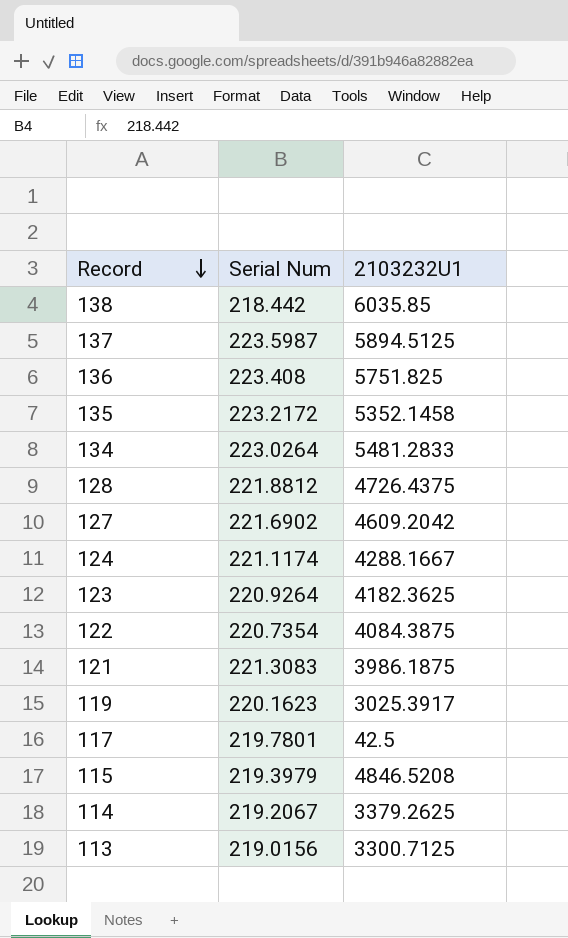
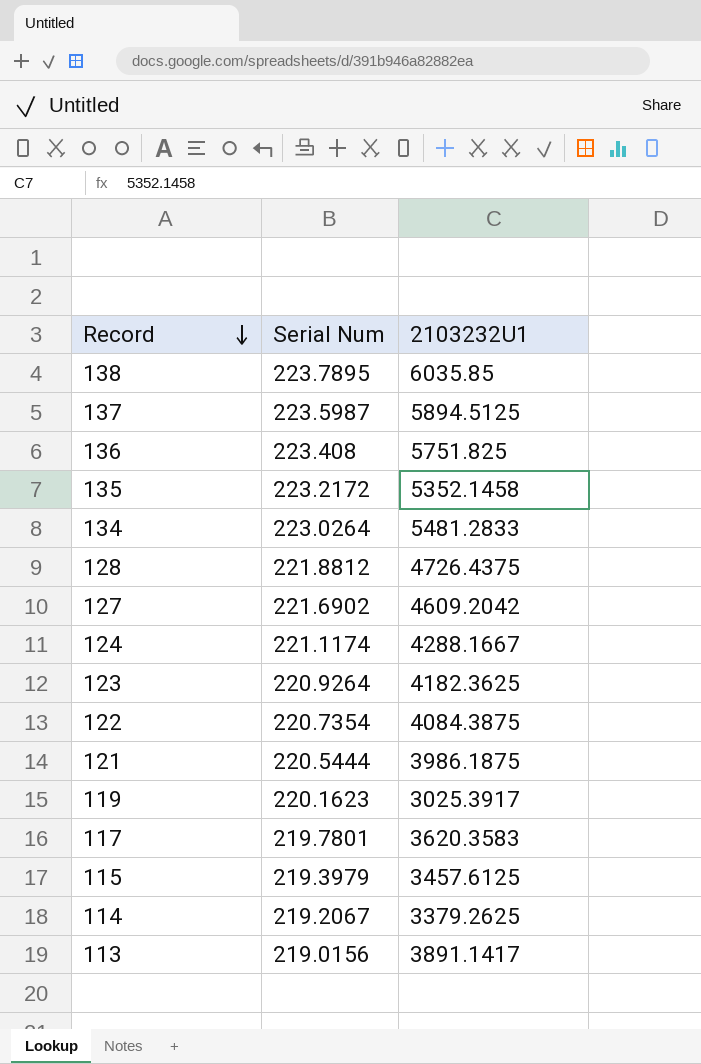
138 | Serial Num: 218.442 -> 223.7895
121 | Serial Num: 221.3083 -> 220.5444
117 | 2103232U1: 42.5 -> 3620.3583
115 | 2103232U1: 4846.5208 -> 3457.6125
113 | 2103232U1: 3300.7125 -> 3891.1417

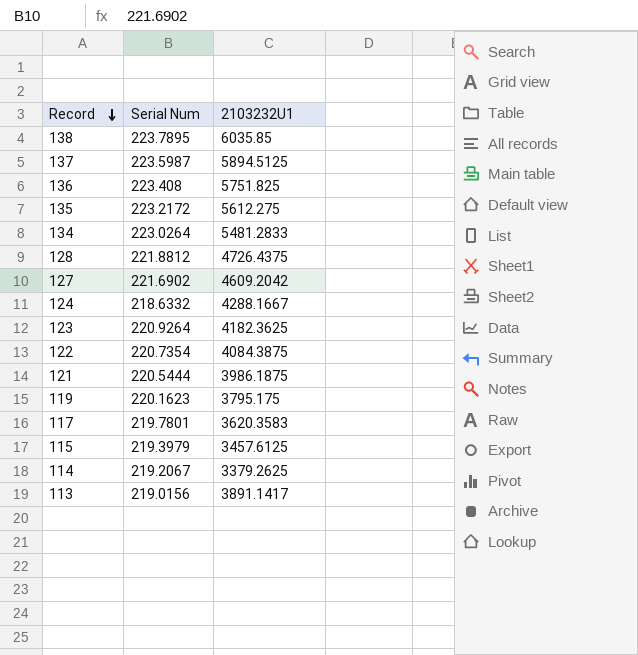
135 | 2103232U1: 5352.1458 -> 5612.275
124 | Serial Num: 221.1174 -> 218.6332
119 | 2103232U1: 3025.3917 -> 3795.175

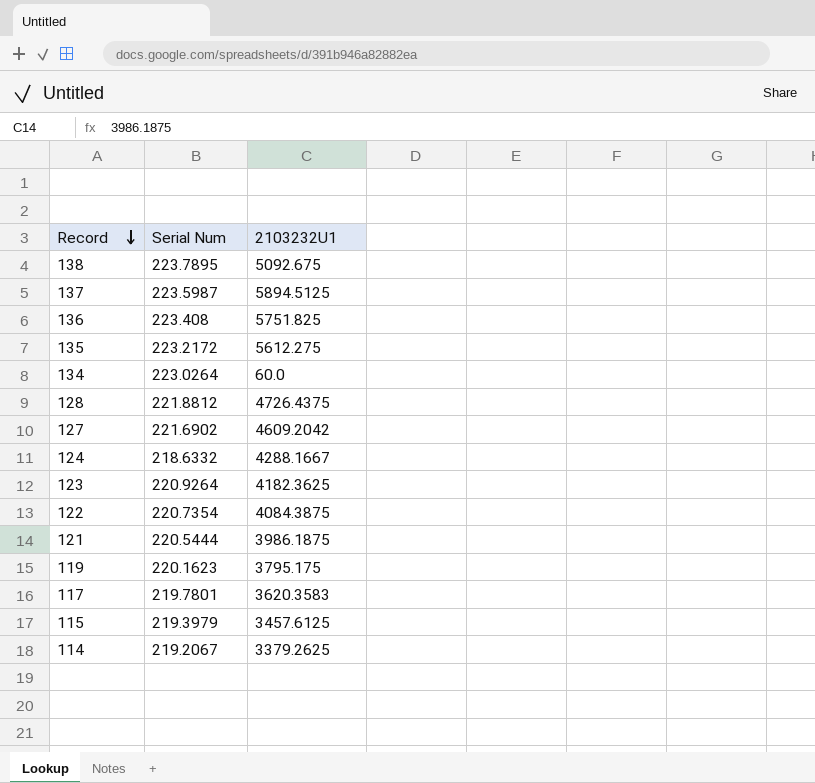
row 113: 219.0156 | 3891.1417 -> none
138 | 2103232U1: 6035.85 -> 5092.675
134 | 2103232U1: 5481.2833 -> 60.0

